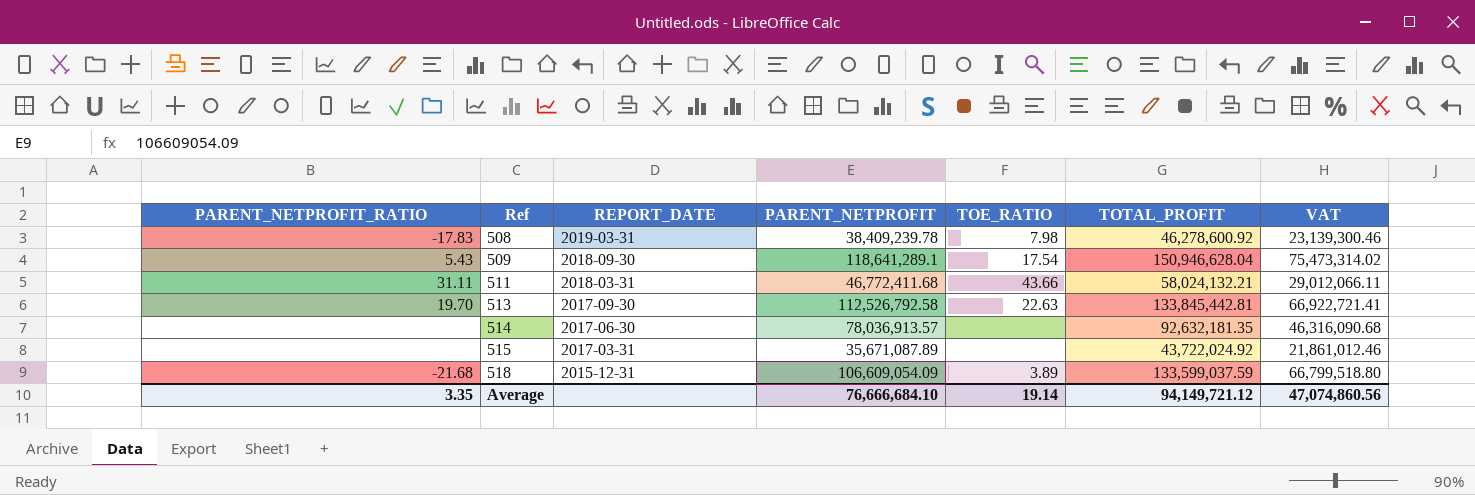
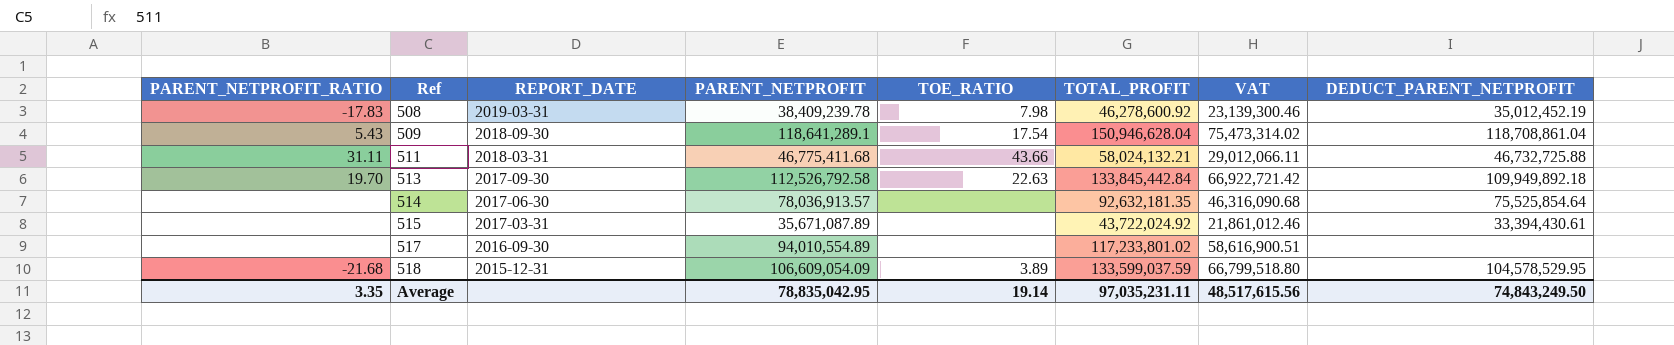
column DEDUCT_PARENT_NETPROFIT | position: none -> 8
511 | PARENT_NETPROFIT: 46,772,411.68 -> 46,775,411.68
513 | TOTAL_PROFIT: 133,845,442.81 -> 133,845,442.84
513 | VAT: 66,922,721.41 -> 66,922,721.42
row 517: none -> none | 2016-09-30 | 94,010,554.89 | none | 117,233,801.02 | 58,616,900.51 | none
Average | PARENT_NETPROFIT: 76,666,684.10 -> 78,835,042.95
Average | TOTAL_PROFIT: 94,149,721.12 -> 97,035,231.11
Average | VAT: 47,074,860.56 -> 48,517,615.56

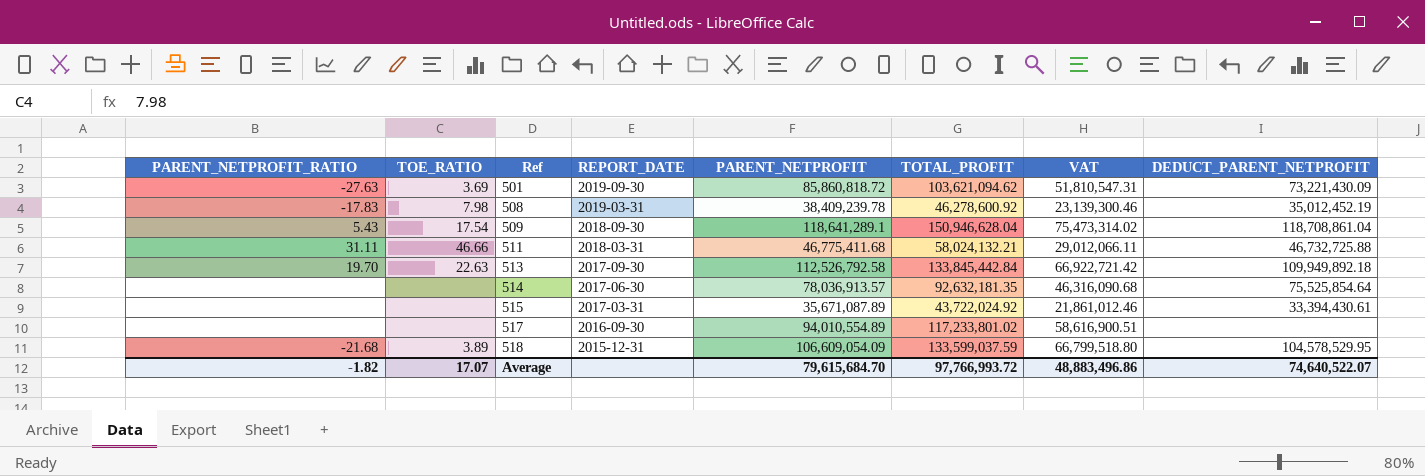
column TOE_RATIO | position: 5 -> 2
row 501: none -> -27.63 | 3.69 | 2019-09-30 | 85,860,818.72 | 103,621,094.62 | 51,810,547.31 | 73,221,430.09
511 | TOE_RATIO: 43.66 -> 46.66
Average | PARENT_NETPROFIT_RATIO: 3.35 -> -1.82
Average | TOE_RATIO: 19.14 -> 17.07
Average | PARENT_NETPROFIT: 78,835,042.95 -> 79,615,684.70
Average | TOTAL_PROFIT: 97,035,231.11 -> 97,766,993.72
Average | VAT: 48,517,615.56 -> 48,883,496.86
Average | DEDUCT_PARENT_NETPROFIT: 74,843,249.50 -> 74,640,522.07

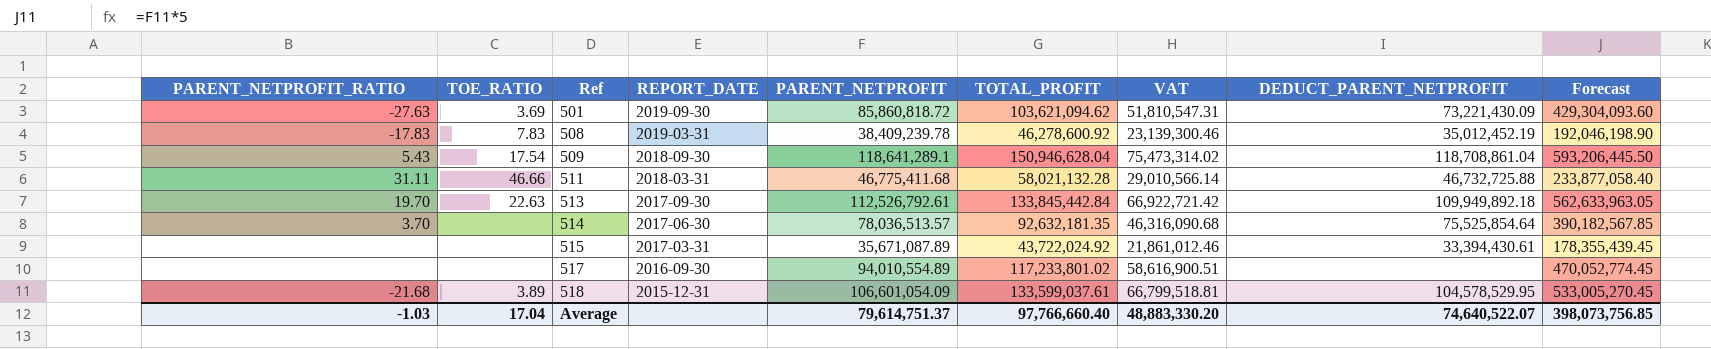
column Forecast | formula: none -> [PARENT_NETPROFIT] * 5
508 | TOE_RATIO: 7.98 -> 7.83
511 | TOTAL_PROFIT: 58,024,132.21 -> 58,021,132.28
511 | VAT: 29,012,066.11 -> 29,010,566.14
513 | PARENT_NETPROFIT: 112,526,792.58 -> 112,526,792.61
514 | PARENT_NETPROFIT_RATIO: none -> 3.70
514 | PARENT_NETPROFIT: 78,036,913.57 -> 78,036,513.57
518 | PARENT_NETPROFIT: 106,609,054.09 -> 106,601,054.09
518 | TOTAL_PROFIT: 133,599,037.59 -> 133,599,037.61
518 | VAT: 66,799,518.80 -> 66,799,518.81
Average | PARENT_NETPROFIT_RATIO: -1.82 -> -1.03
Average | TOE_RATIO: 17.07 -> 17.04
Average | PARENT_NETPROFIT: 79,615,684.70 -> 79,614,751.37
Average | TOTAL_PROFIT: 97,766,993.72 -> 97,766,660.40
Average | VAT: 48,883,496.86 -> 48,883,330.20

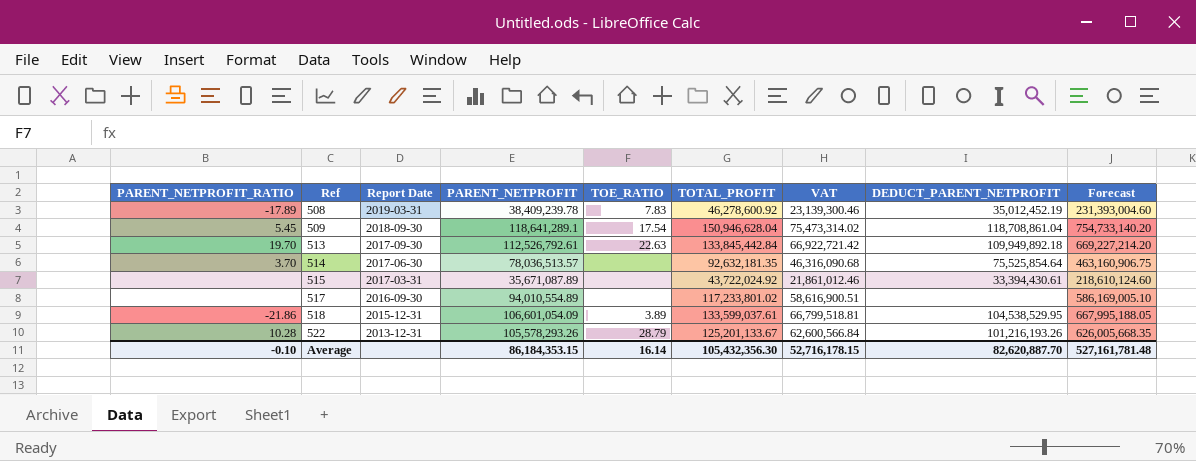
column name: REPORT_DATE -> Report Date
column TOE_RATIO | position: 2 -> 5
column Forecast | formula: [PARENT_NETPROFIT] * 5 -> [TOTAL_PROFIT] * 5
row 501: -27.63 | 3.69 | 2019-09-30 | 85,860,818.72 | 103,621,094.62 | 51,810,547.31 | 73,221,430.09 | 429,304,093.60 -> none
row 511: 31.11 | 46.66 | 2018-03-31 | 46,775,411.68 | 58,021,132.28 | 29,010,566.14 | 46,732,725.88 | 233,877,058.40 -> none
508 | PARENT_NETPROFIT_RATIO: -17.83 -> -17.89
509 | PARENT_NETPROFIT_RATIO: 5.43 -> 5.45
518 | PARENT_NETPROFIT_RATIO: -21.68 -> -21.86
518 | DEDUCT_PARENT_NETPROFIT: 104,578,529.95 -> 104,538,529.95
row 522: none -> 10.28 | 2013-12-31 | 105,578,293.26 | 28.79 | 125,201,133.67 | 62,600,566.84 | 101,216,193.26 | 626,005,668.35
Average | PARENT_NETPROFIT_RATIO: -1.03 -> -0.10
Average | PARENT_NETPROFIT: 79,614,751.37 -> 86,184,353.15
Average | TOE_RATIO: 17.04 -> 16.14
Average | TOTAL_PROFIT: 97,766,660.40 -> 105,432,356.30
Average | VAT: 48,883,330.20 -> 52,716,178.15
Average | DEDUCT_PARENT_NETPROFIT: 74,640,522.07 -> 82,620,887.70
Average | Forecast: 398,073,756.85 -> 527,161,781.48

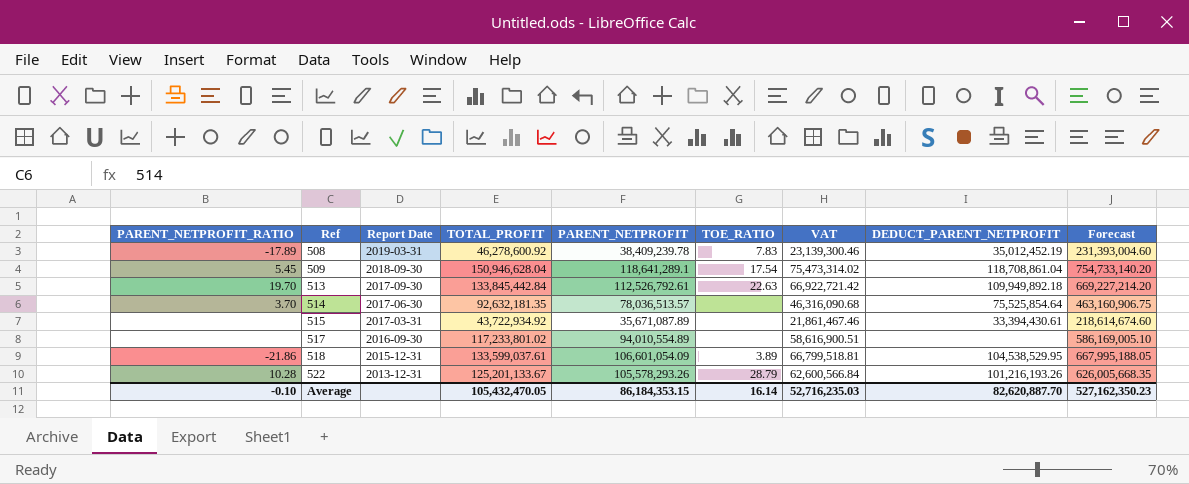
column TOTAL_PROFIT | position: 6 -> 4
515 | TOTAL_PROFIT: 43,722,024.92 -> 43,722,934.92
515 | VAT: 21,861,012.46 -> 21,861,467.46
515 | Forecast: 218,610,124.60 -> 218,614,674.60
Average | TOTAL_PROFIT: 105,432,356.30 -> 105,432,470.05
Average | VAT: 52,716,178.15 -> 52,716,235.03
Average | Forecast: 527,161,781.48 -> 527,162,350.23

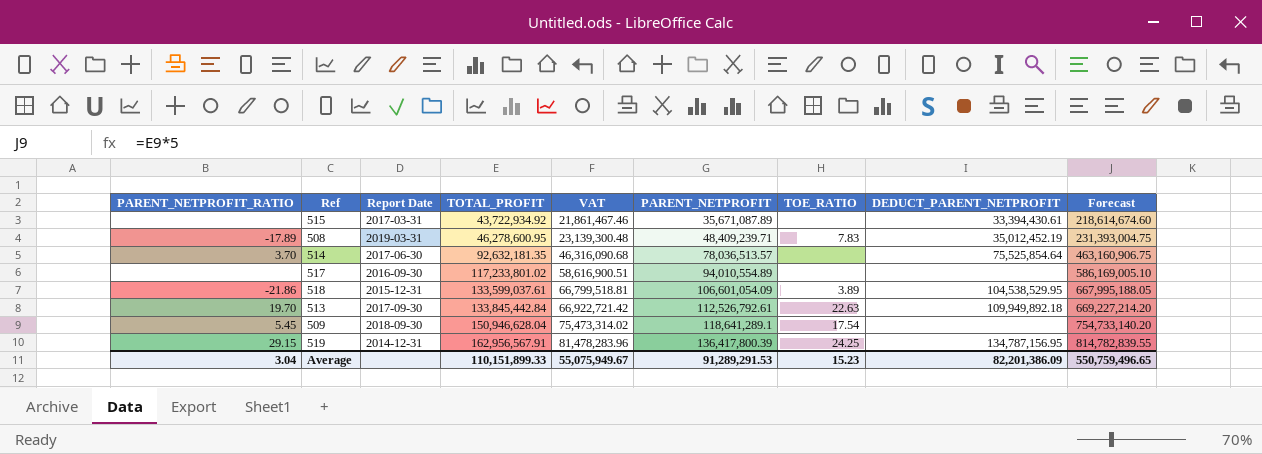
row order: Ref ascending -> TOTAL_PROFIT ascending
column VAT | position: 7 -> 5
row 522: 10.28 | 2013-12-31 | 125,201,133.67 | 105,578,293.26 | 28.79 | 62,600,566.84 | 101,216,193.26 | 626,005,668.35 -> none
508 | TOTAL_PROFIT: 46,278,600.92 -> 46,278,600.95
508 | VAT: 23,139,300.46 -> 23,139,300.48
508 | PARENT_NETPROFIT: 38,409,239.78 -> 48,409,239.71
508 | Forecast: 231,393,004.60 -> 231,393,004.75
509 | DEDUCT_PARENT_NETPROFIT: 118,708,861.04 -> none
row 519: none -> 29.15 | 2014-12-31 | 162,956,567.91 | 81,478,283.96 | 136,417,800.39 | 24.25 | 134,787,156.95 | 814,782,839.55
Average | PARENT_NETPROFIT_RATIO: -0.10 -> 3.04
Average | TOTAL_PROFIT: 105,432,470.05 -> 110,151,899.33
Average | VAT: 52,716,235.03 -> 55,075,949.67
Average | PARENT_NETPROFIT: 86,184,353.15 -> 91,289,291.53
Average | TOE_RATIO: 16.14 -> 15.23
Average | DEDUCT_PARENT_NETPROFIT: 82,620,887.70 -> 82,201,386.09
Average | Forecast: 527,162,350.23 -> 550,759,496.65

